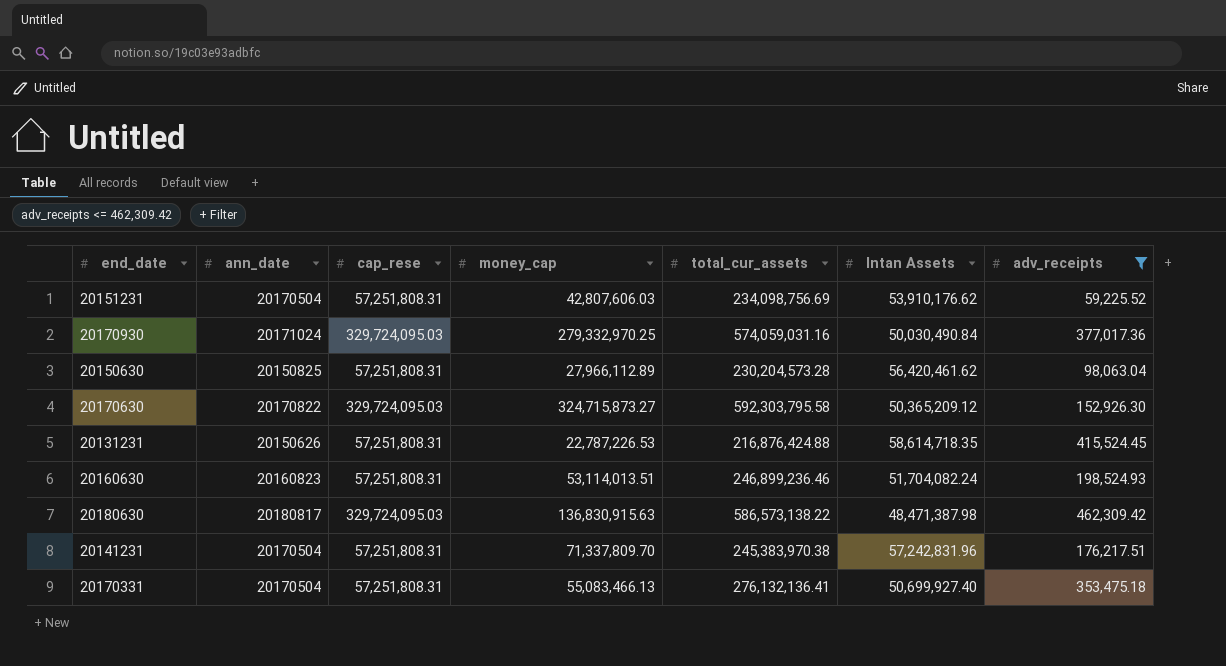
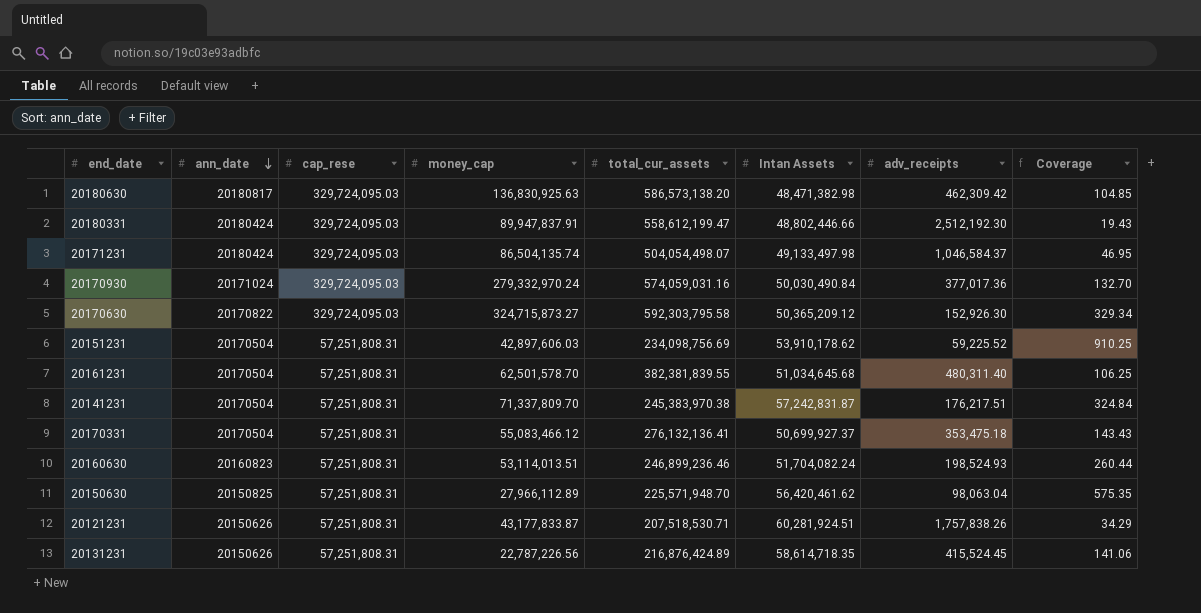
filter: adv_receipts <= 462,309.42 -> none
row order: none -> ann_date descending
column Coverage | formula: none -> [Intan Assets] / [adv_receipts]
20180630 | money_cap: 136,830,915.63 -> 136,830,925.63
20180630 | total_cur_assets: 586,573,138.22 -> 586,573,138.20
20180630 | Intan Assets: 48,471,387.98 -> 48,471,382.98
20170930 | money_cap: 279,332,970.25 -> 279,332,970.24
20151231 | money_cap: 42,807,606.03 -> 42,897,606.03
20151231 | Intan Assets: 53,910,176.62 -> 53,910,178.62
20141231 | Intan Assets: 57,242,831.96 -> 57,242,831.87
20170331 | money_cap: 55,083,466.13 -> 55,083,466.12
20170331 | Intan Assets: 50,699,927.40 -> 50,699,927.37
20150630 | total_cur_assets: 230,204,573.28 -> 225,571,948.70
20131231 | money_cap: 22,787,226.53 -> 22,787,226.56
20131231 | total_cur_assets: 216,876,424.88 -> 216,876,424.89

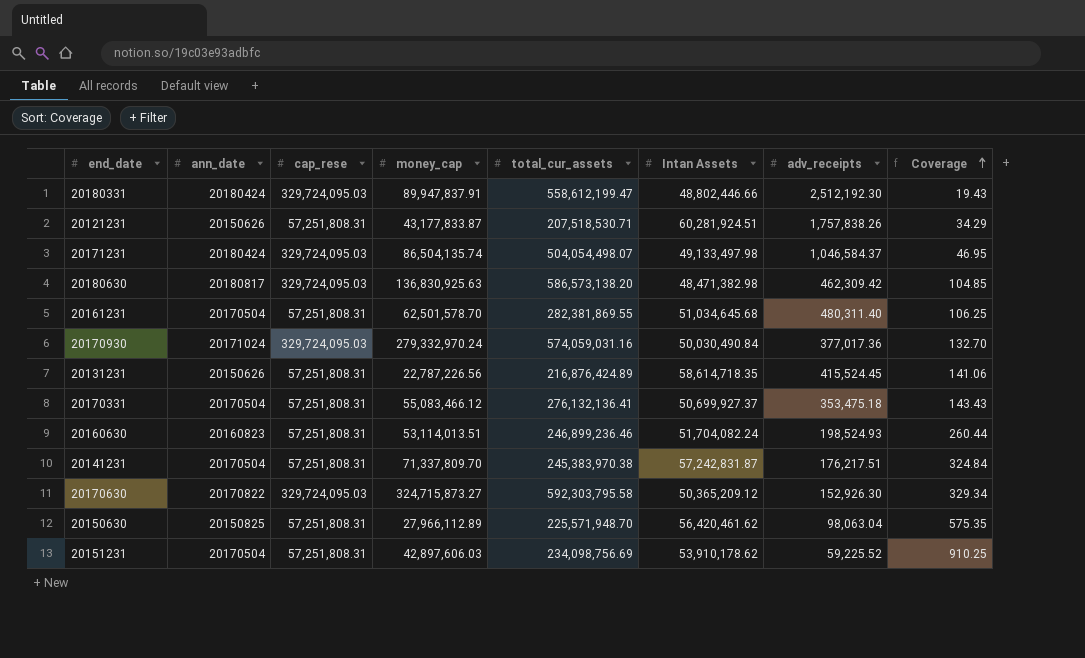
row order: ann_date descending -> Coverage ascending
20161231 | total_cur_assets: 382,381,839.55 -> 282,381,869.55

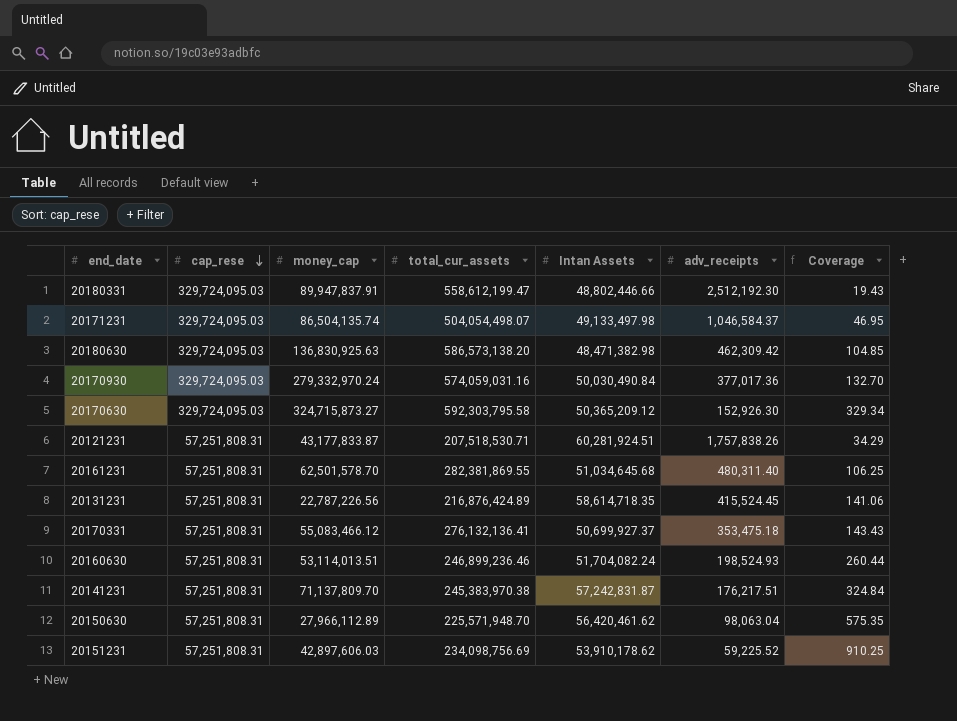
row order: Coverage ascending -> cap_rese descending
column ann_date | position: 2 -> none
20141231 | money_cap: 71,337,809.70 -> 71,137,809.70

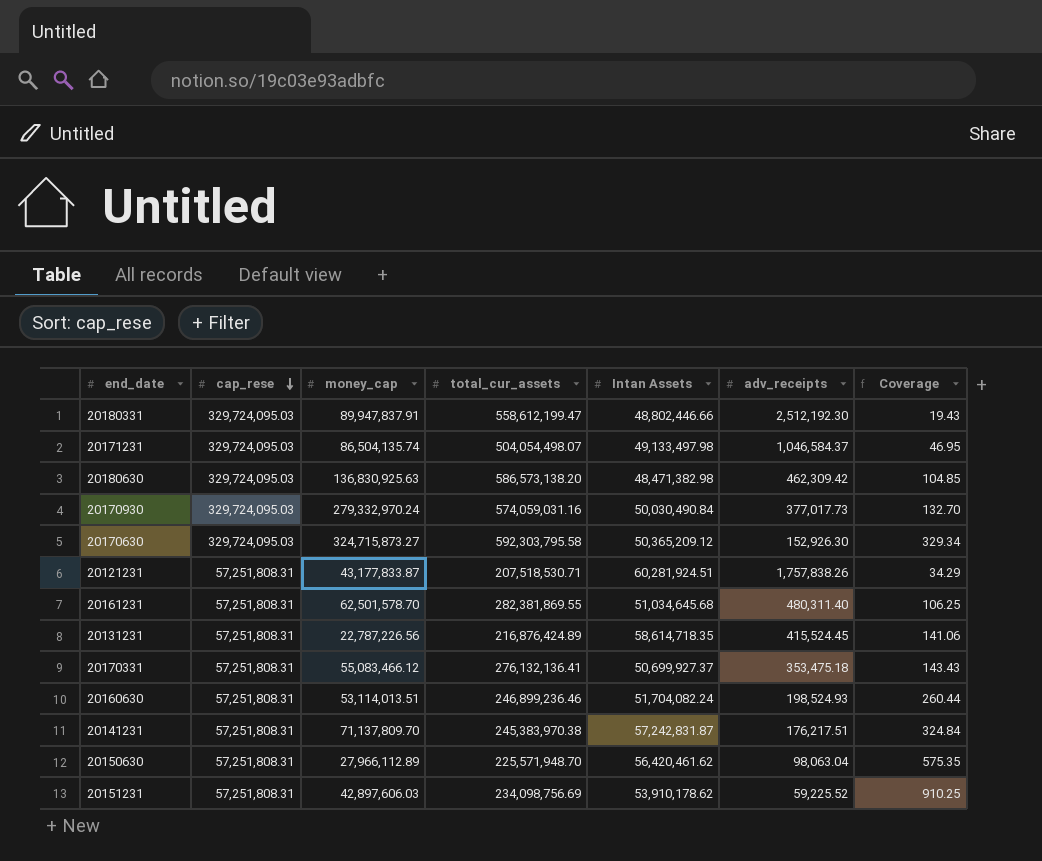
20170930 | adv_receipts: 377,017.36 -> 377,017.73

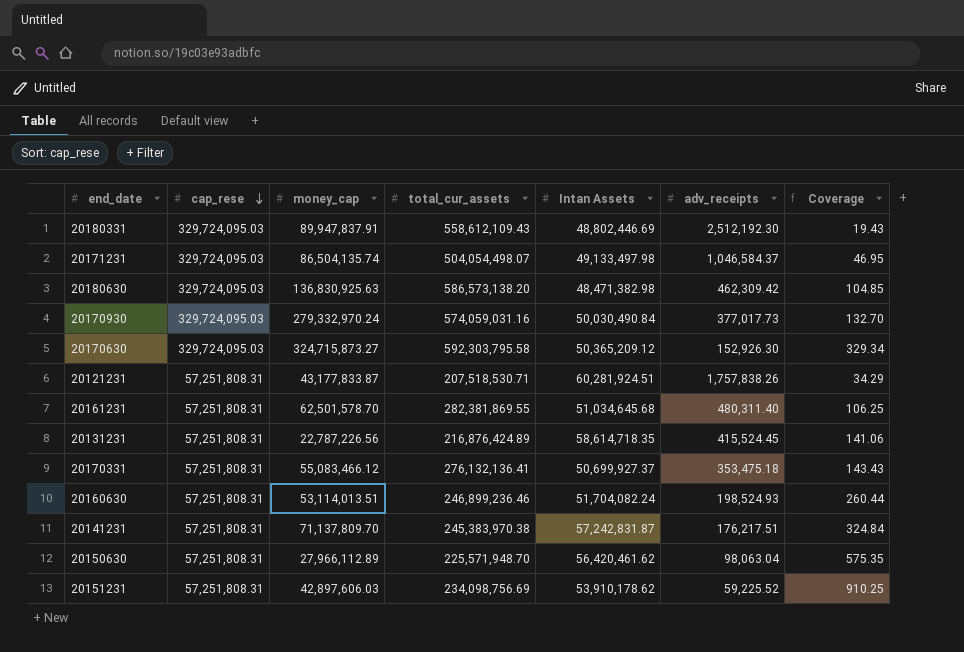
20180331 | total_cur_assets: 558,612,199.47 -> 558,612,109.43
20180331 | Intan Assets: 48,802,446.66 -> 48,802,446.69

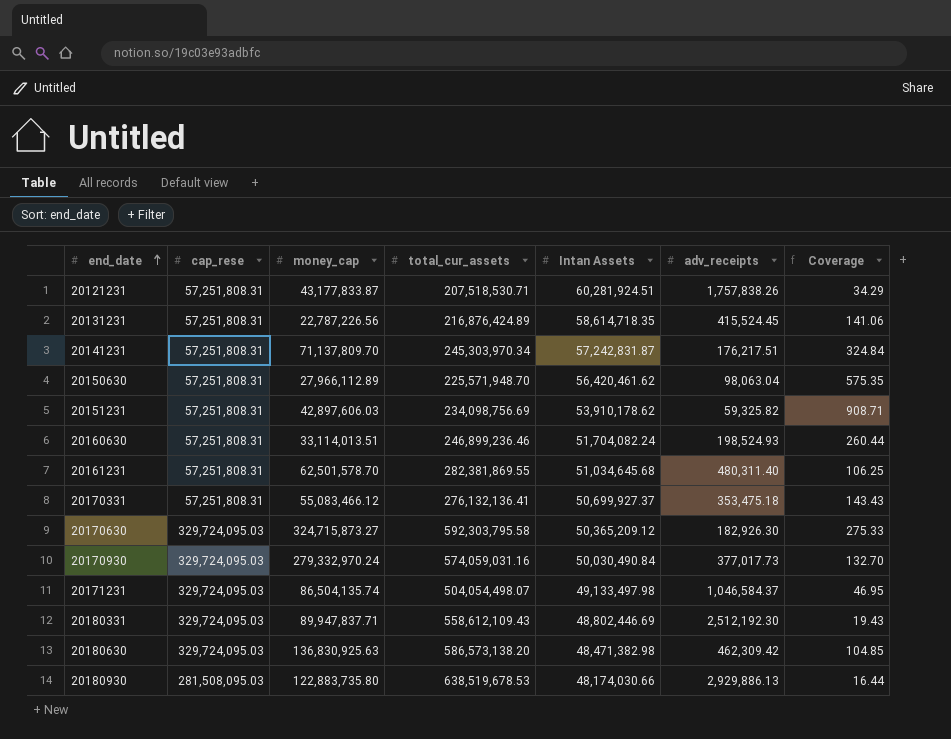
row order: cap_rese descending -> end_date ascending
20141231 | total_cur_assets: 245,383,970.38 -> 245,303,970.34
20151231 | adv_receipts: 59,225.52 -> 59,325.82
20151231 | Coverage: 910.25 -> 908.71
20160630 | money_cap: 53,114,013.51 -> 33,114,013.51
20170630 | adv_receipts: 152,926.30 -> 182,926.30
20170630 | Coverage: 329.34 -> 275.33
20180331 | money_cap: 89,947,837.91 -> 89,947,837.71
row 20180930: none -> 281,508,095.03 | 122,883,735.80 | 638,519,678.53 | 48,174,030.66 | 2,929,886.13 | 16.44

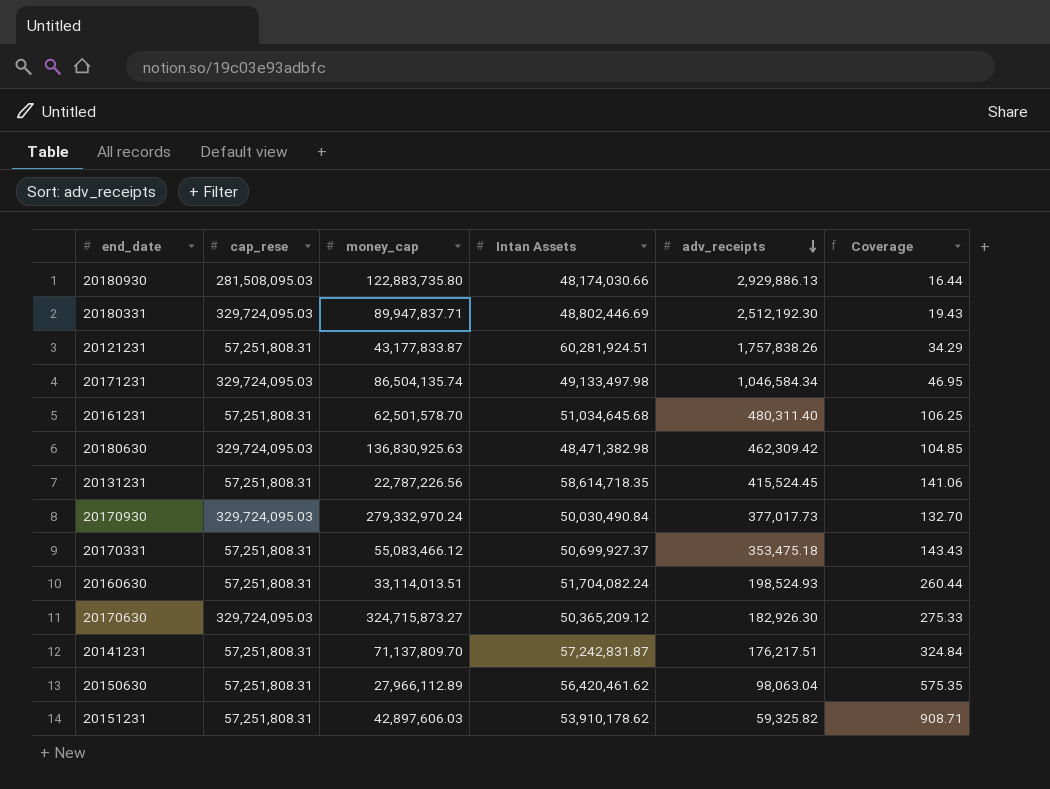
row order: end_date ascending -> adv_receipts descending
column total_cur_assets | position: 4 -> none
20171231 | adv_receipts: 1,046,584.37 -> 1,046,584.34

